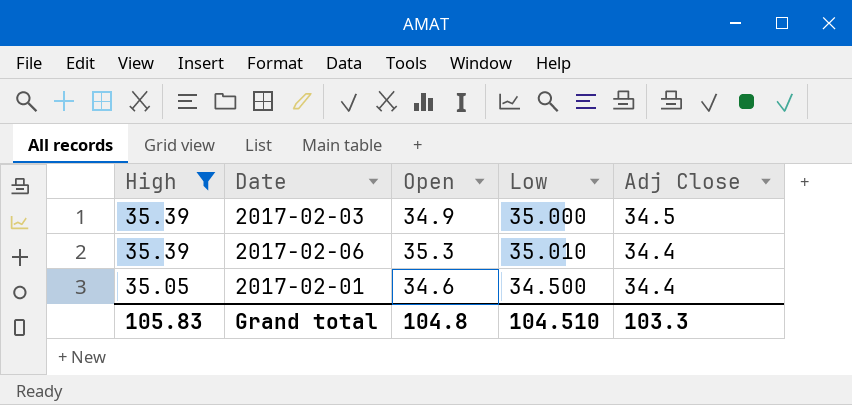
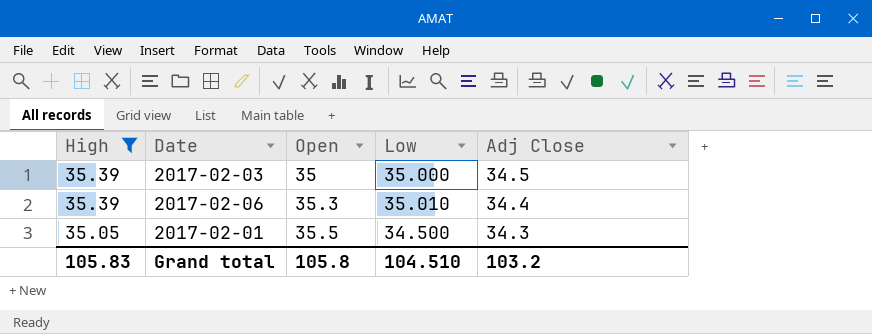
2017-02-03 | Open: 34.9 -> 35
2017-02-01 | Open: 34.6 -> 35.5
2017-02-01 | Adj Close: 34.4 -> 34.3
Grand total | Open: 104.8 -> 105.8
Grand total | Adj Close: 103.3 -> 103.2

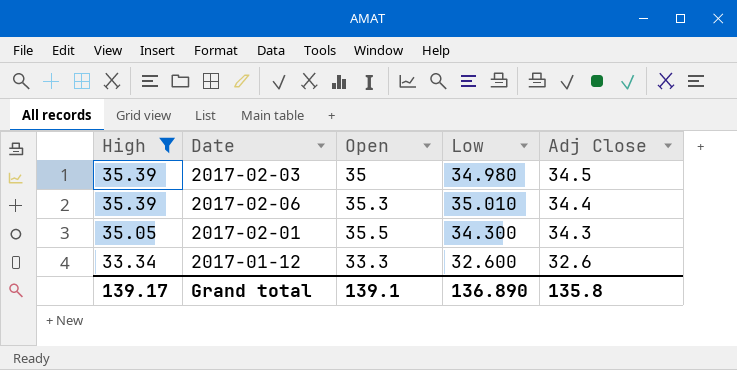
2017-02-03 | Low: 35.000 -> 34.980
2017-02-01 | Low: 34.500 -> 34.300
row 2017-01-12: none -> 33.34 | 33.3 | 32.600 | 32.6
Grand total | High: 105.83 -> 139.17
Grand total | Open: 105.8 -> 139.1
Grand total | Low: 104.510 -> 136.890
Grand total | Adj Close: 103.2 -> 135.8

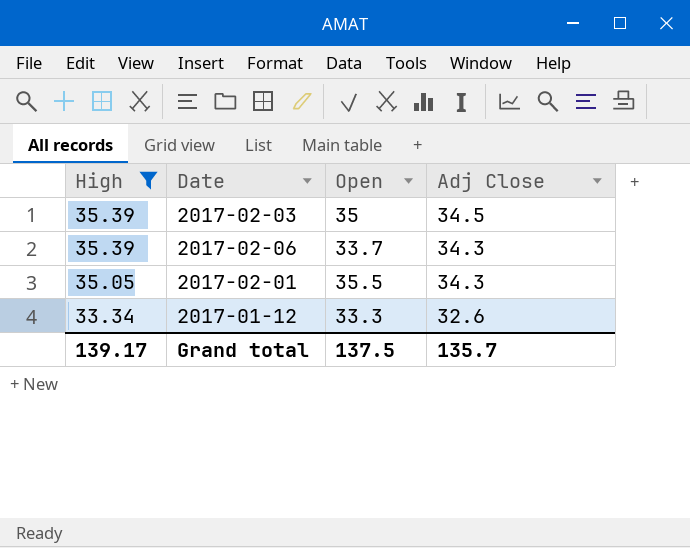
column Low | position: 4 -> none
2017-02-06 | Open: 35.3 -> 33.7
2017-02-06 | Adj Close: 34.4 -> 34.3
Grand total | Open: 139.1 -> 137.5
Grand total | Adj Close: 135.8 -> 135.7

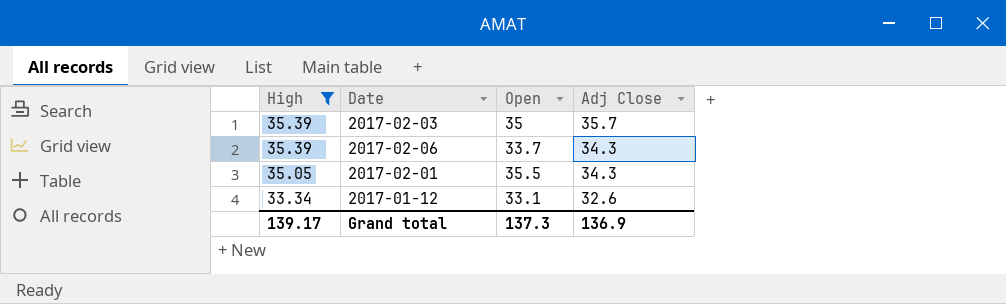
2017-02-03 | Adj Close: 34.5 -> 35.7
2017-01-12 | Open: 33.3 -> 33.1
Grand total | Open: 137.5 -> 137.3
Grand total | Adj Close: 135.7 -> 136.9

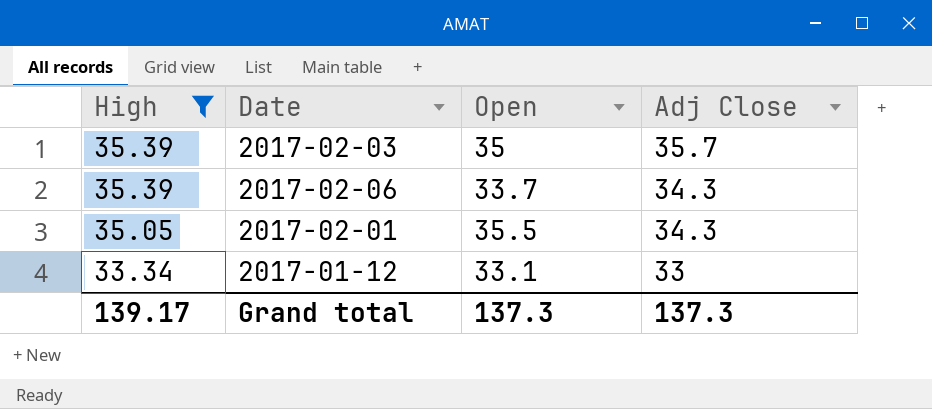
2017-01-12 | Adj Close: 32.6 -> 33
Grand total | Adj Close: 136.9 -> 137.3

